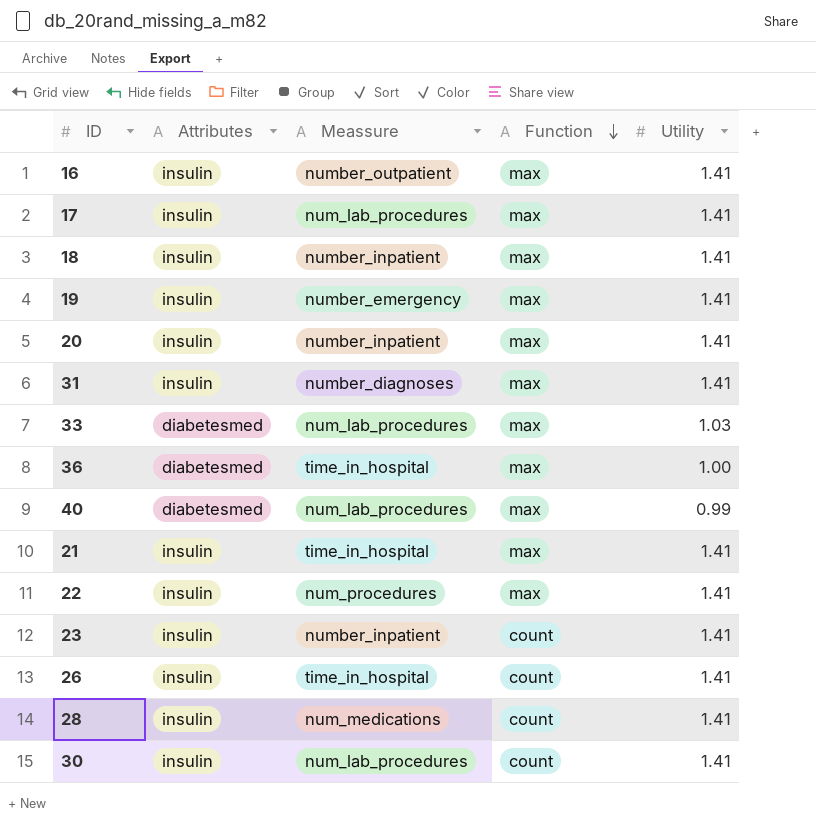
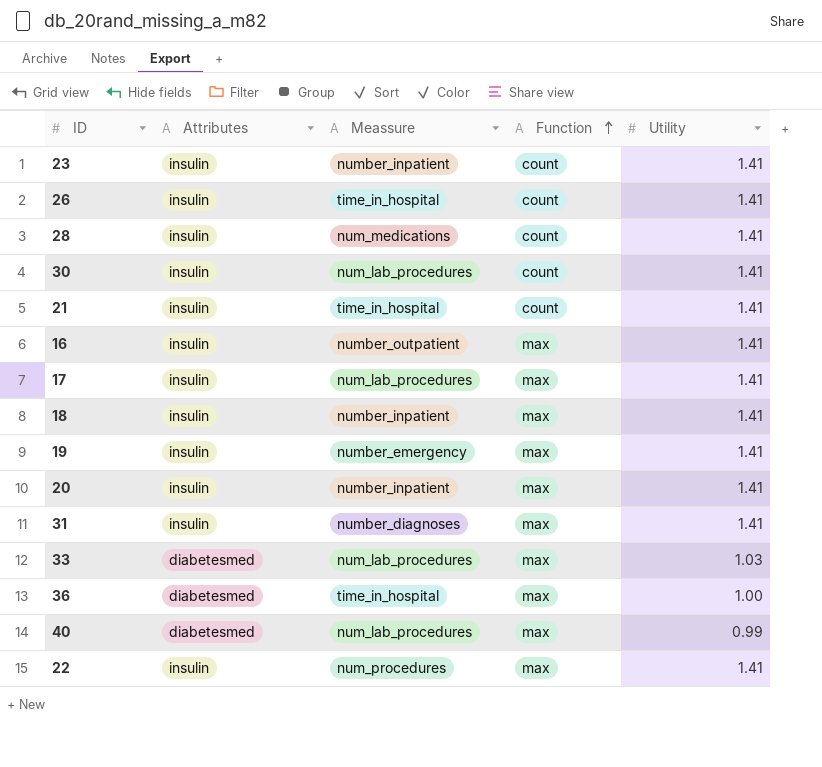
row order: Function descending -> Function ascending
21 | Function: max -> count

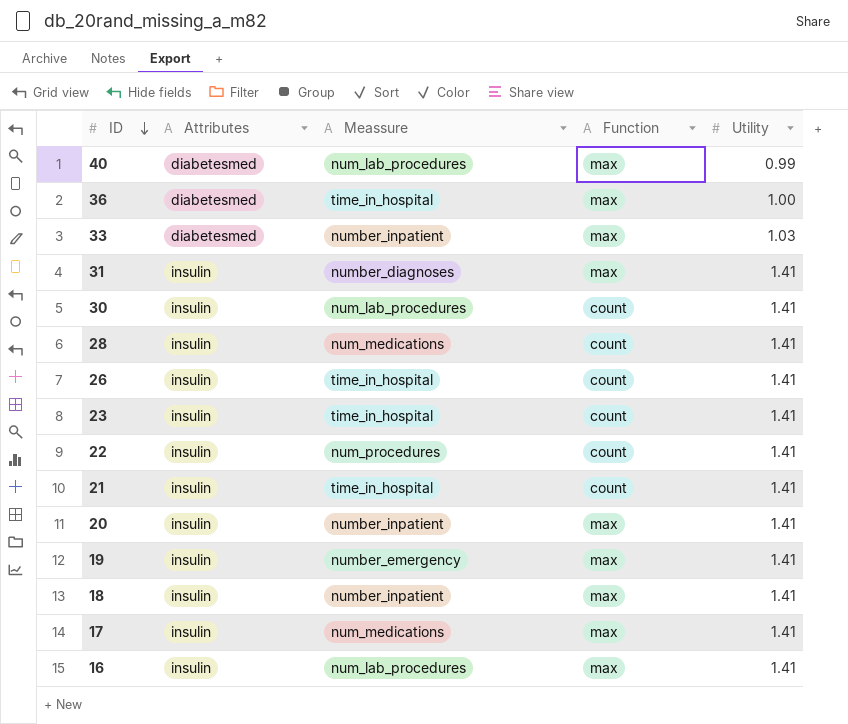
row order: Function ascending -> ID descending
33 | Meassure: num_lab_procedures -> number_inpatient
23 | Meassure: number_inpatient -> time_in_hospital
22 | Function: max -> count
17 | Meassure: num_lab_procedures -> num_medications
16 | Meassure: number_outpatient -> num_lab_procedures

